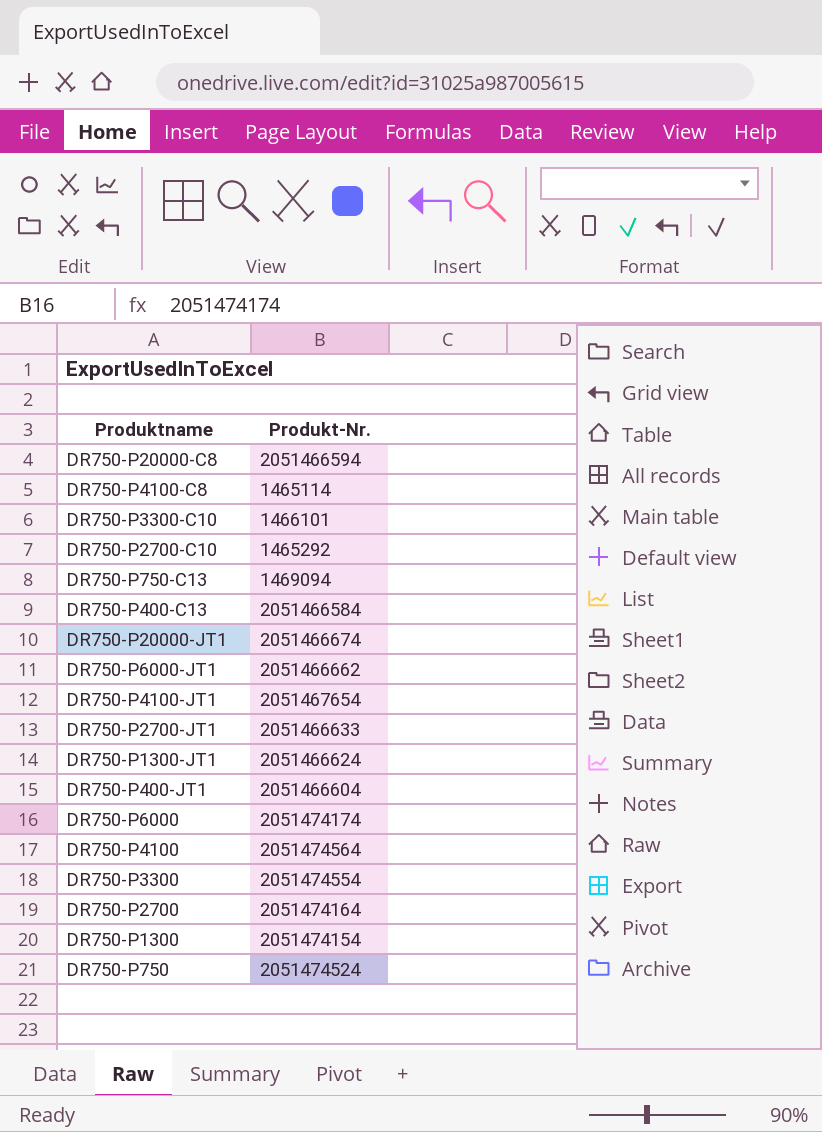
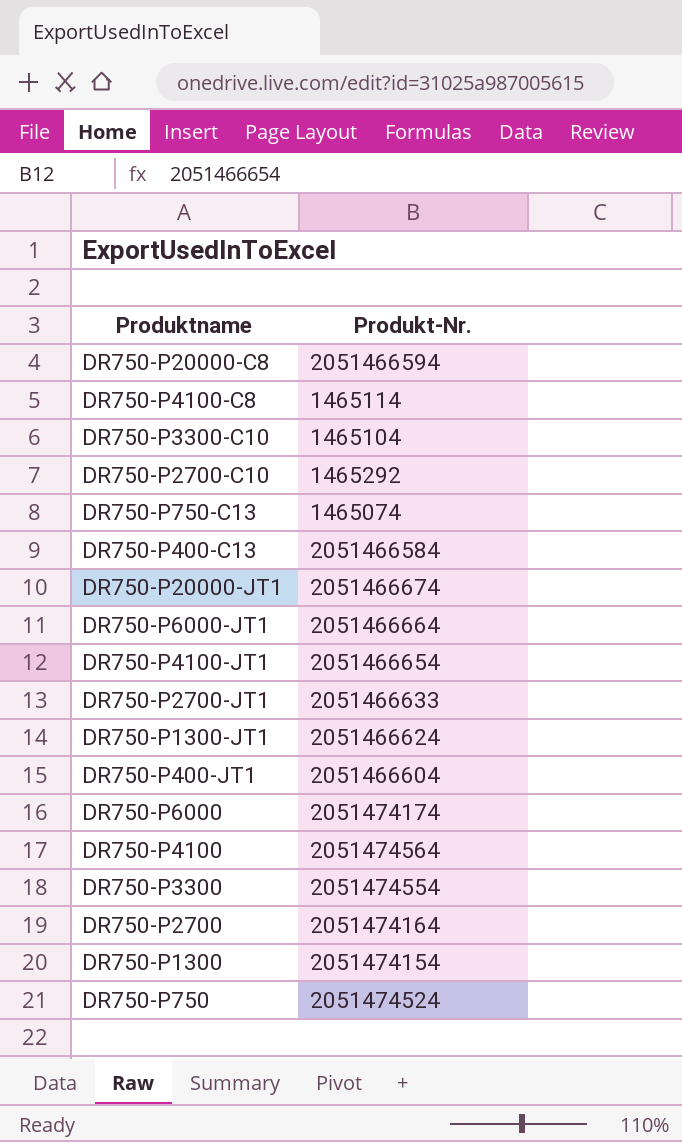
DR750-P3300-C10 | Produkt-Nr.: 1466101 -> 1465104
DR750-P750-C13 | Produkt-Nr.: 1469094 -> 1465074
DR750-P6000-JT1 | Produkt-Nr.: 2051466662 -> 2051466664
DR750-P4100-JT1 | Produkt-Nr.: 2051467654 -> 2051466654

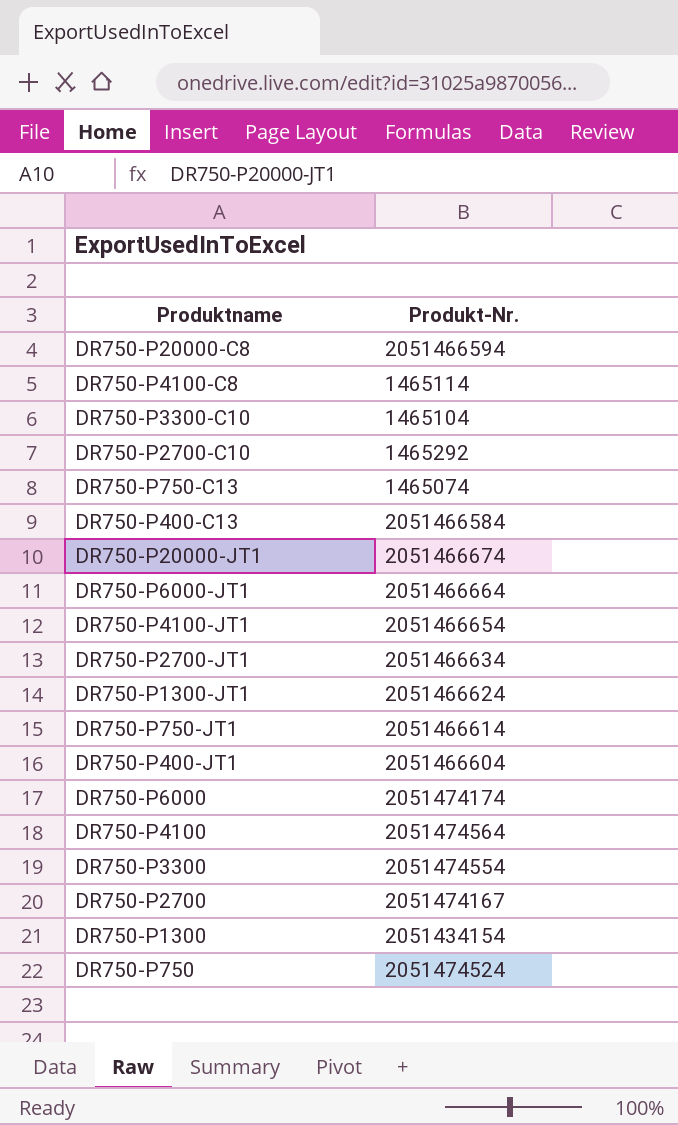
DR750-P2700-JT1 | Produkt-Nr.: 2051466633 -> 2051466634
row DR750-P750-JT1: none -> 2051466614
DR750-P2700 | Produkt-Nr.: 2051474164 -> 2051474167
DR750-P1300 | Produkt-Nr.: 2051474154 -> 2051434154

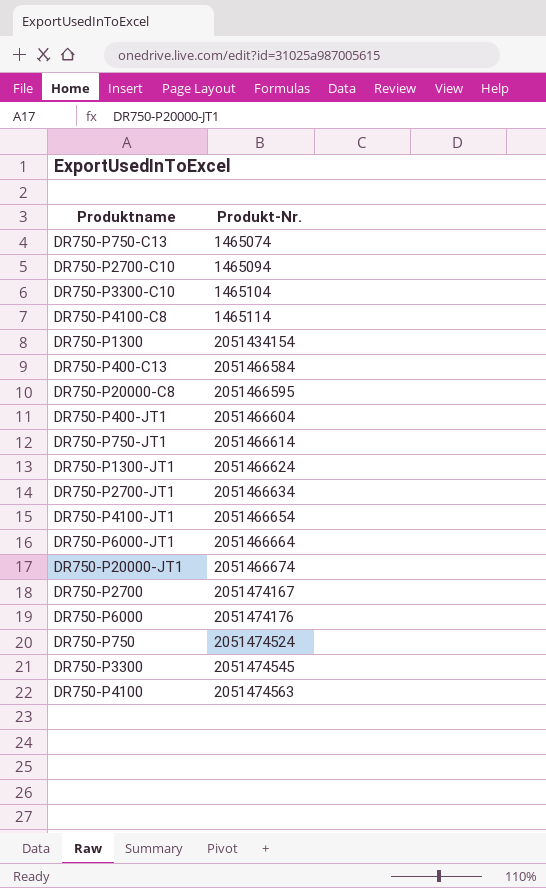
row order: none -> Produkt-Nr. ascending
DR750-P2700-C10 | Produkt-Nr.: 1465292 -> 1465094
DR750-P20000-C8 | Produkt-Nr.: 2051466594 -> 2051466595
DR750-P6000 | Produkt-Nr.: 2051474174 -> 2051474176
DR750-P3300 | Produkt-Nr.: 2051474554 -> 2051474545
DR750-P4100 | Produkt-Nr.: 2051474564 -> 2051474563

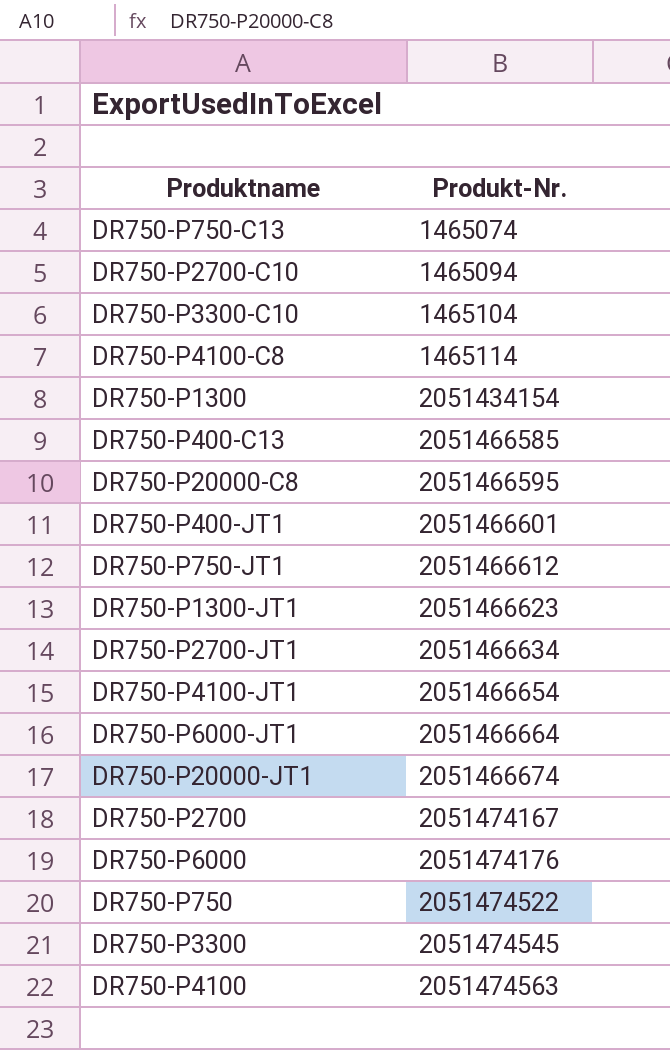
DR750-P400-C13 | Produkt-Nr.: 2051466584 -> 2051466585
DR750-P400-JT1 | Produkt-Nr.: 2051466604 -> 2051466601
DR750-P750-JT1 | Produkt-Nr.: 2051466614 -> 2051466612
DR750-P1300-JT1 | Produkt-Nr.: 2051466624 -> 2051466623
DR750-P750 | Produkt-Nr.: 2051474524 -> 2051474522

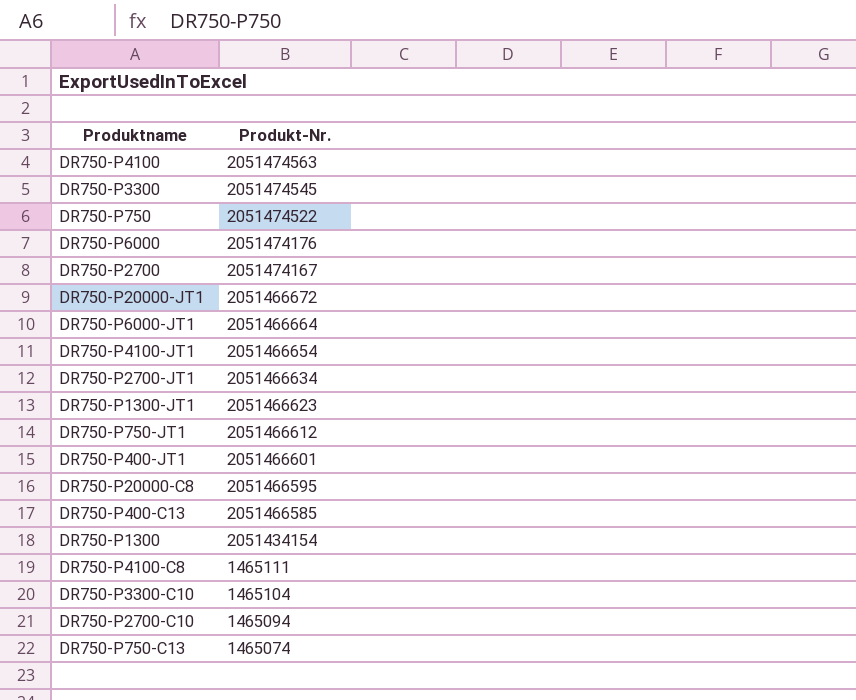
row order: Produkt-Nr. ascending -> Produkt-Nr. descending
DR750-P20000-JT1 | Produkt-Nr.: 2051466674 -> 2051466672
DR750-P4100-C8 | Produkt-Nr.: 1465114 -> 1465111

